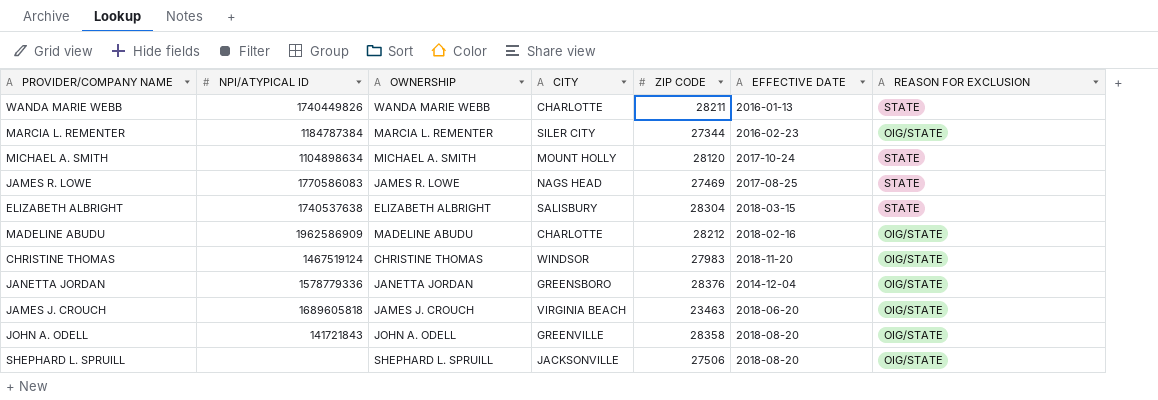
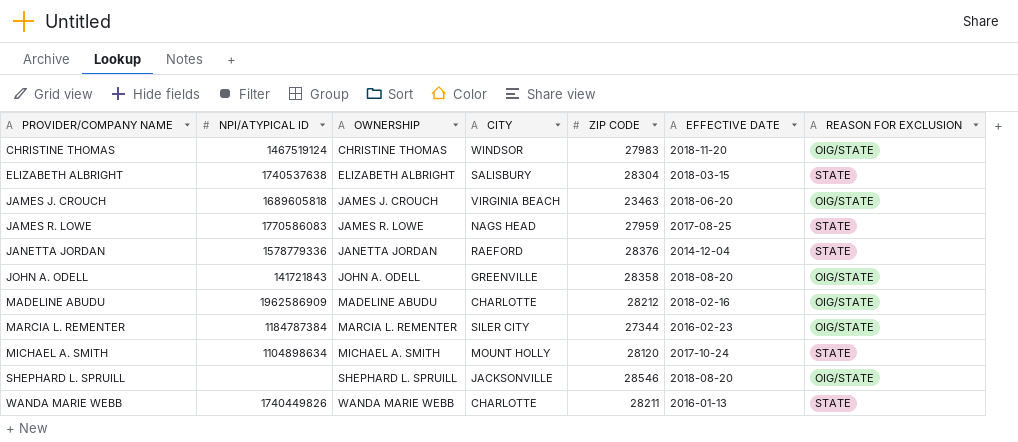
row order: none -> PROVIDER/COMPANY NAME ascending
JAMES R. LOWE | ZIP CODE: 27469 -> 27959
JANETTA JORDAN | CITY: GREENSBORO -> RAEFORD
JANETTA JORDAN | REASON FOR EXCLUSION: OIG/STATE -> STATE
SHEPHARD L. SPRUILL | ZIP CODE: 27506 -> 28546

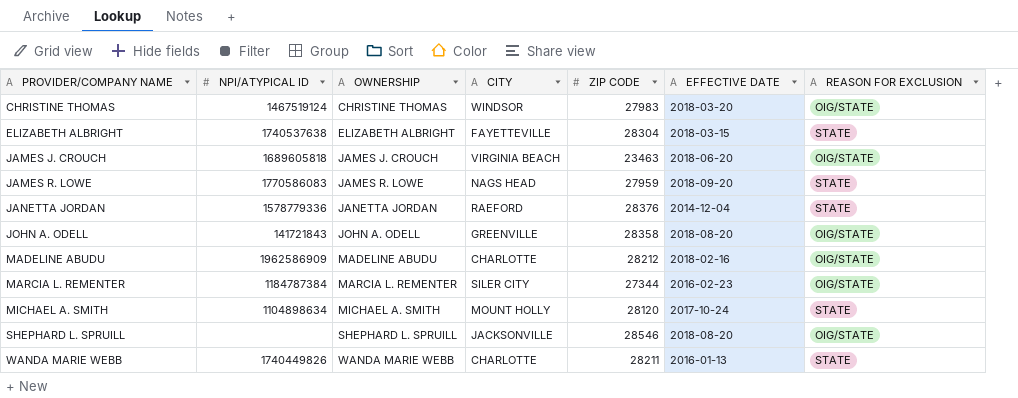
CHRISTINE THOMAS | EFFECTIVE DATE: 2018-11-20 -> 2018-03-20
ELIZABETH ALBRIGHT | CITY: SALISBURY -> FAYETTEVILLE
JAMES R. LOWE | EFFECTIVE DATE: 2017-08-25 -> 2018-09-20

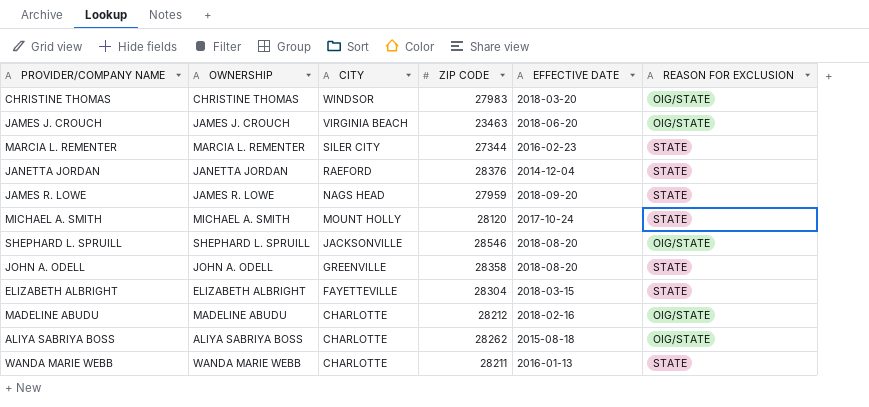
row order: PROVIDER/COMPANY NAME ascending -> CITY descending
column NPI/ATYPICAL ID | position: 2 -> none
MARCIA L. REMENTER | REASON FOR EXCLUSION: OIG/STATE -> STATE
JOHN A. ODELL | REASON FOR EXCLUSION: OIG/STATE -> STATE
row ALIYA SABRIYA BOSS: none -> ALIYA SABRIYA BOSS | CHARLOTTE | 28262 | 2015-08-18 | OIG/STATE

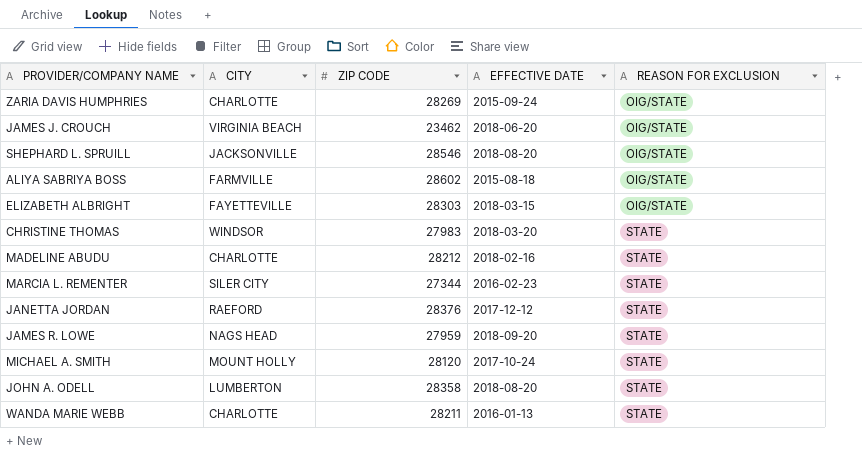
row order: CITY descending -> REASON FOR EXCLUSION ascending
column OWNERSHIP | position: 2 -> none
row ZARIA DAVIS HUMPHRIES: none -> CHARLOTTE | 28269 | 2015-09-24 | OIG/STATE
JAMES J. CROUCH | ZIP CODE: 23463 -> 23462
ALIYA SABRIYA BOSS | CITY: CHARLOTTE -> FARMVILLE
ALIYA SABRIYA BOSS | ZIP CODE: 28262 -> 28602
ELIZABETH ALBRIGHT | ZIP CODE: 28304 -> 28303
ELIZABETH ALBRIGHT | REASON FOR EXCLUSION: STATE -> OIG/STATE
CHRISTINE THOMAS | REASON FOR EXCLUSION: OIG/STATE -> STATE
MADELINE ABUDU | REASON FOR EXCLUSION: OIG/STATE -> STATE
JANETTA JORDAN | EFFECTIVE DATE: 2014-12-04 -> 2017-12-12
JOHN A. ODELL | CITY: GREENVILLE -> LUMBERTON

